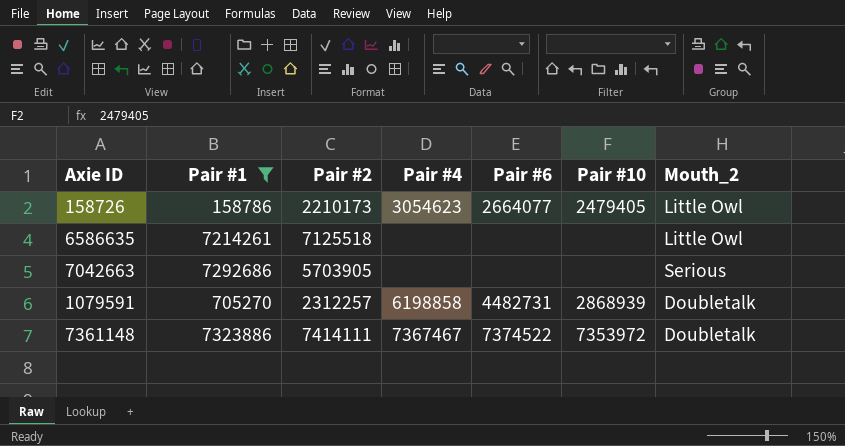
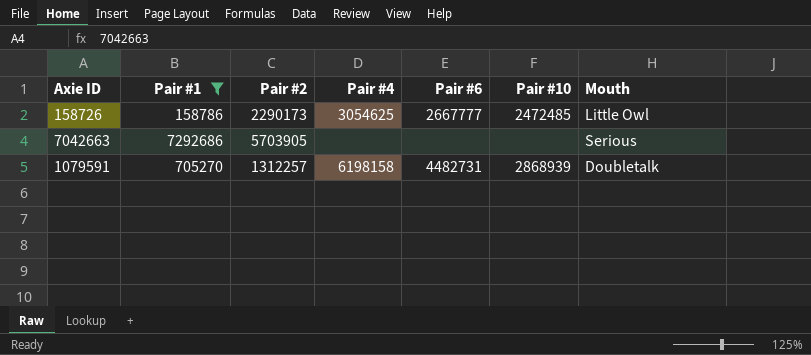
column name: Mouth_2 -> Mouth
row 6586635: 7214261 | 7125518 | none | none | none | Little Owl -> none
row 7361148: 7323886 | 7414111 | 7367467 | 7374522 | 7353972 | Doubletalk -> none
158726 | Pair #2: 2210173 -> 2290173
158726 | Pair #4: 3054623 -> 3054625
158726 | Pair #6: 2664077 -> 2667777
158726 | Pair #10: 2479405 -> 2472485
1079591 | Pair #2: 2312257 -> 1312257
1079591 | Pair #4: 6198858 -> 6198158

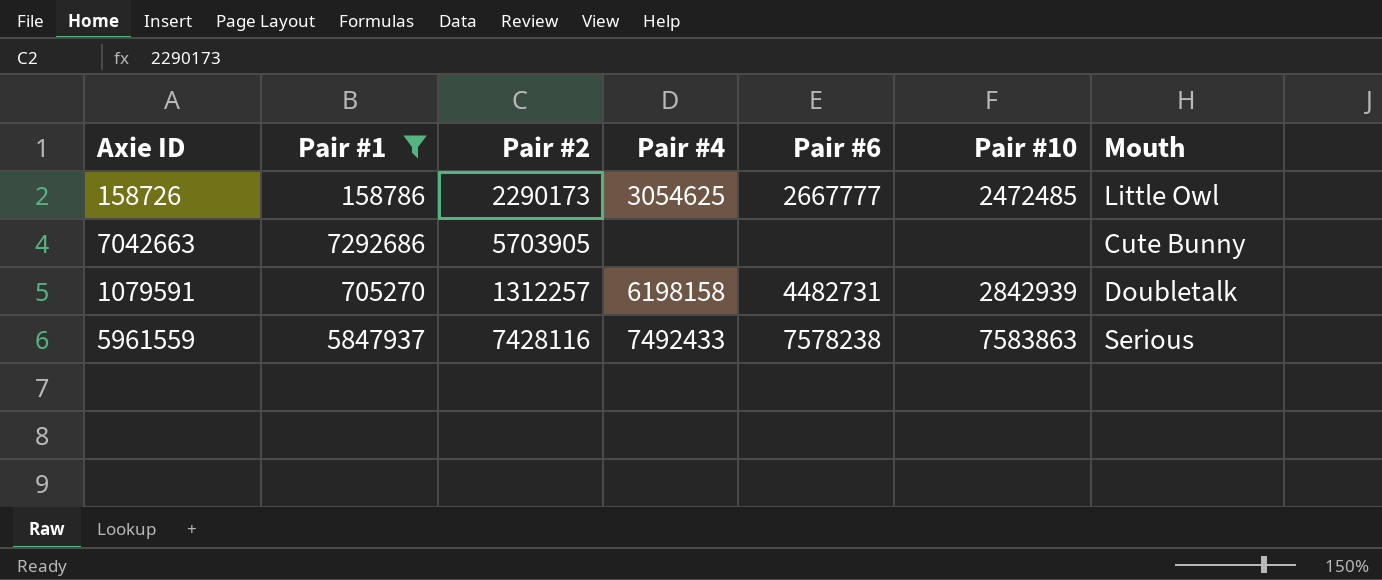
7042663 | Mouth: Serious -> Cute Bunny
1079591 | Pair #10: 2868939 -> 2842939
row 5961559: none -> 5847937 | 7428116 | 7492433 | 7578238 | 7583863 | Serious

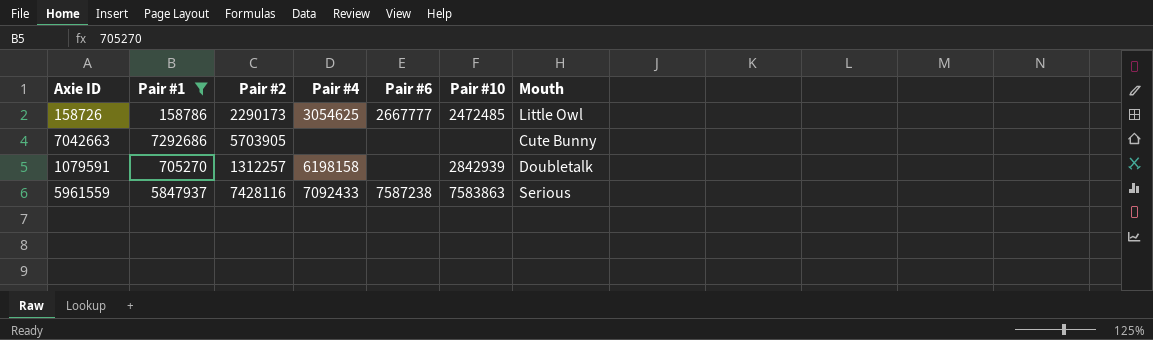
1079591 | Pair #6: 4482731 -> none
5961559 | Pair #4: 7492433 -> 7092433
5961559 | Pair #6: 7578238 -> 7587238

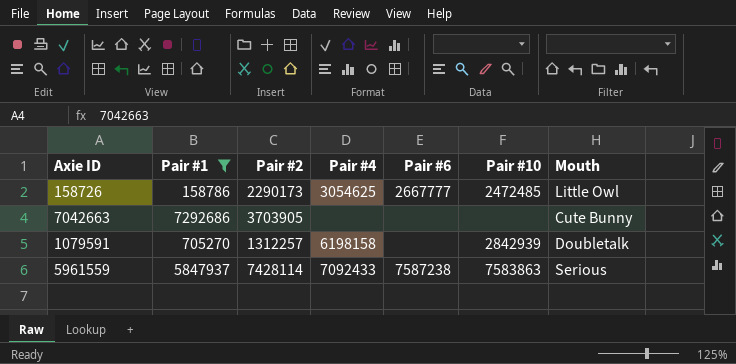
7042663 | Pair #2: 5703905 -> 3703905
5961559 | Pair #2: 7428116 -> 7428114

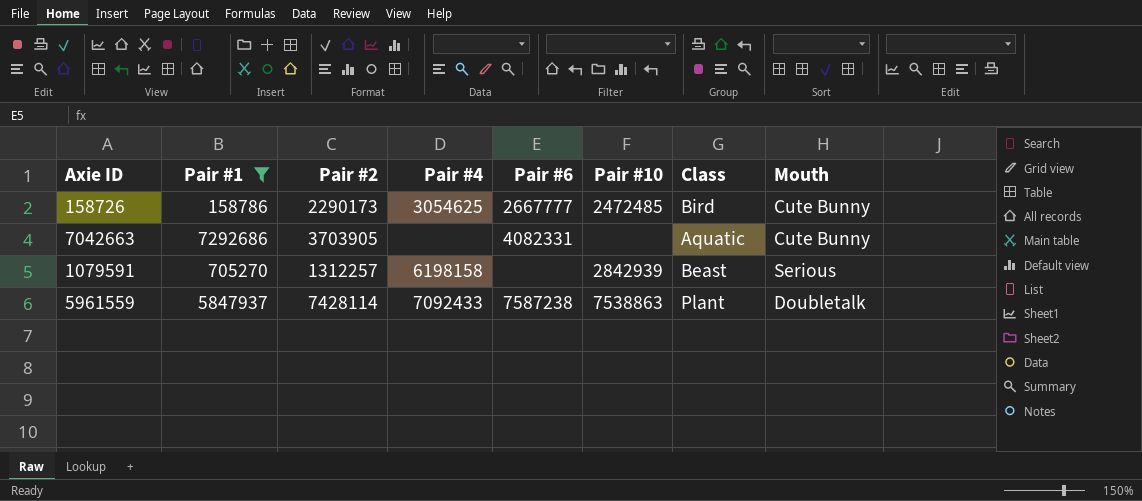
column Class | position: none -> 7
158726 | Mouth: Little Owl -> Cute Bunny
7042663 | Pair #6: none -> 4082331
1079591 | Mouth: Doubletalk -> Serious
5961559 | Pair #10: 7583863 -> 7538863
5961559 | Mouth: Serious -> Doubletalk

